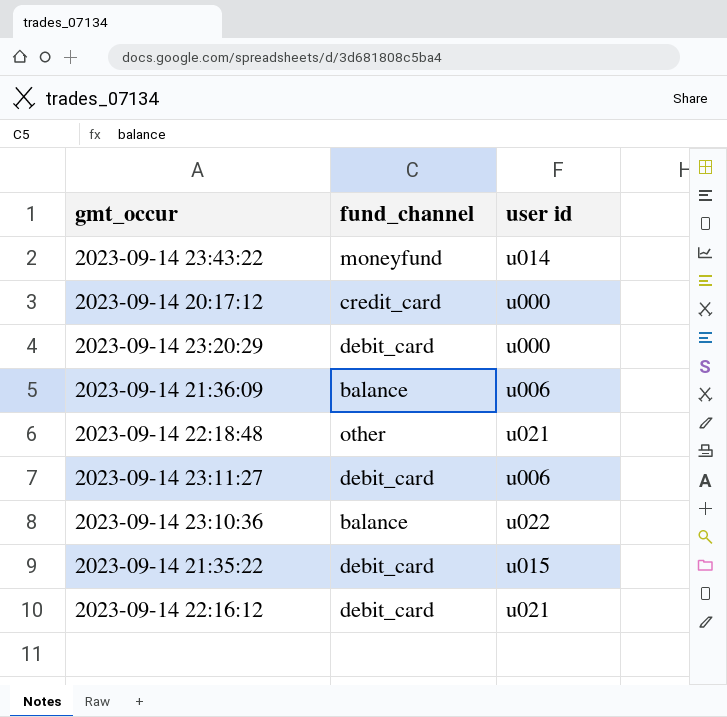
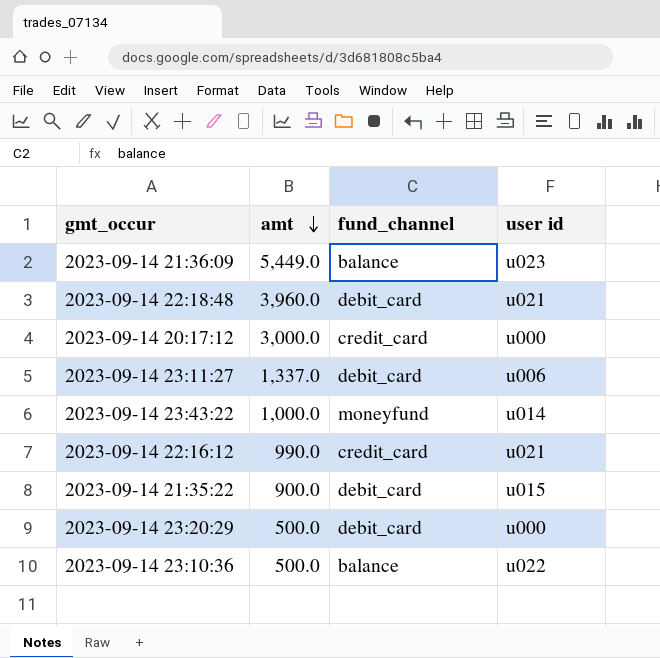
row order: none -> amt descending
column amt | position: none -> 2
2023-09-14 21:36:09 | user id: u006 -> u023
2023-09-14 22:18:48 | fund_channel: other -> debit_card
2023-09-14 22:16:12 | fund_channel: debit_card -> credit_card

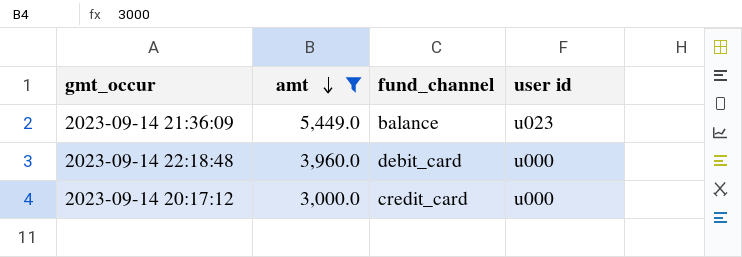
filter: none -> amt >= 3,000.0
2023-09-14 22:18:48 | user id: u021 -> u000

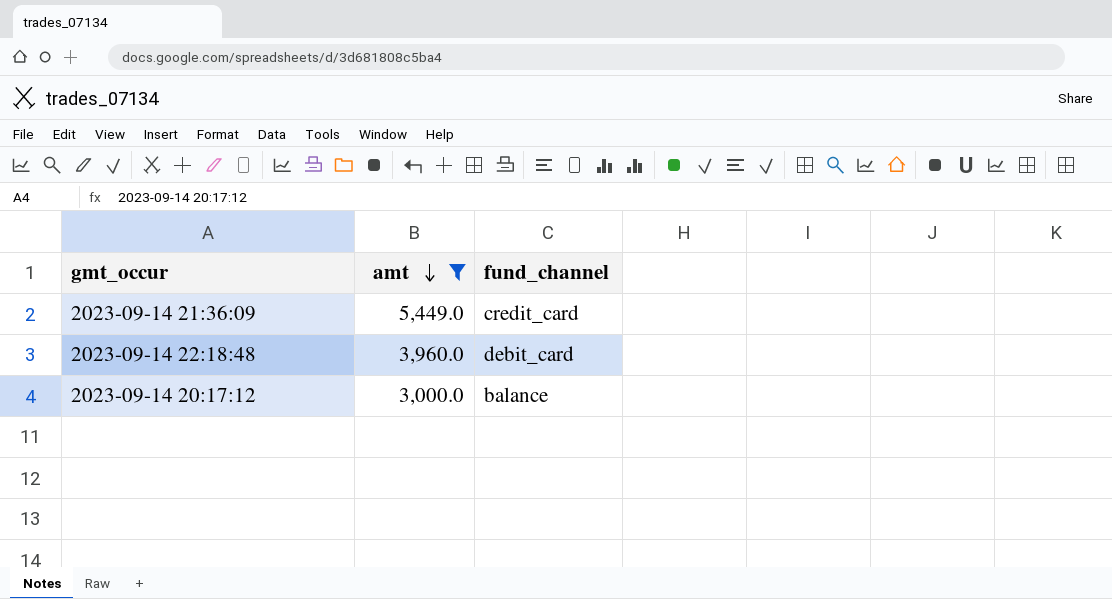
column user id | position: 4 -> none
2023-09-14 21:36:09 | fund_channel: balance -> credit_card
2023-09-14 20:17:12 | fund_channel: credit_card -> balance

